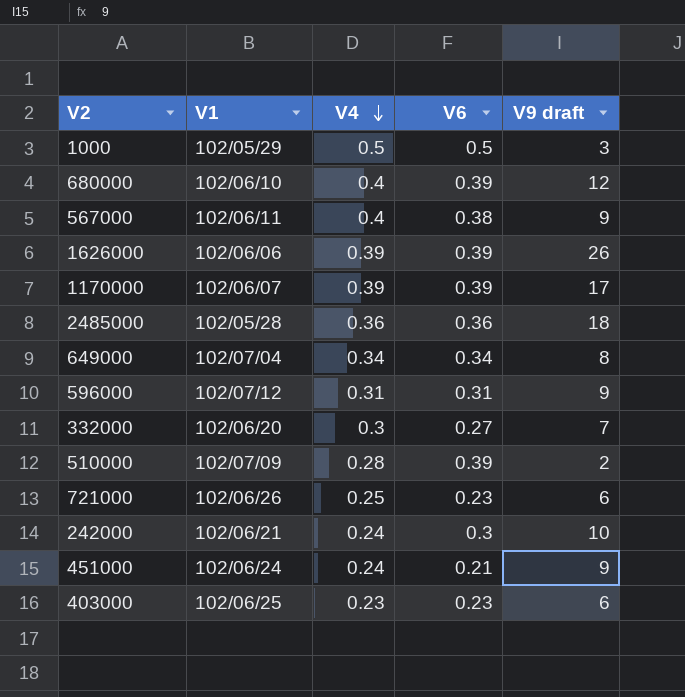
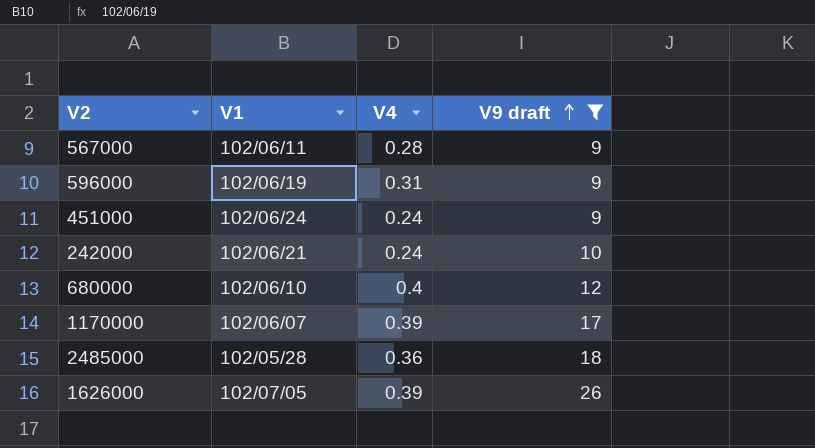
filter: none -> V9 draft >= 9
row order: V4 descending -> V9 draft ascending
column V6 | position: 4 -> none
567000 | V4: 0.4 -> 0.28
596000 | V1: 102/07/12 -> 102/06/19
1626000 | V1: 102/06/06 -> 102/07/05

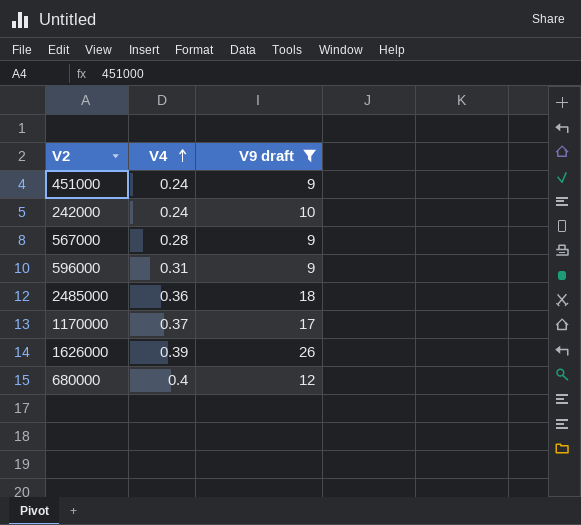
row order: V9 draft ascending -> V4 ascending
column V1 | position: 2 -> none
1170000 | V4: 0.39 -> 0.37

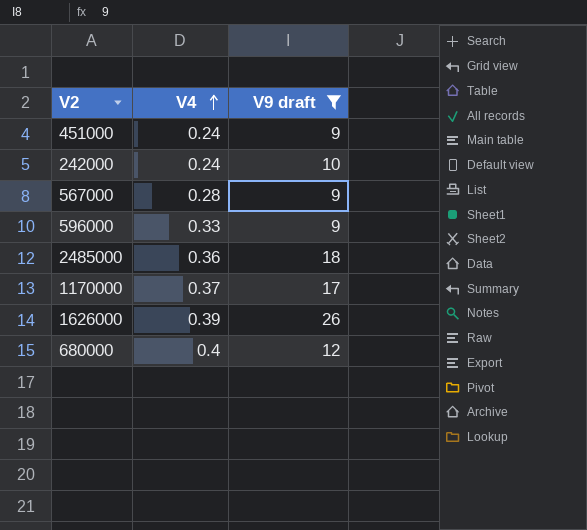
596000 | V4: 0.31 -> 0.33

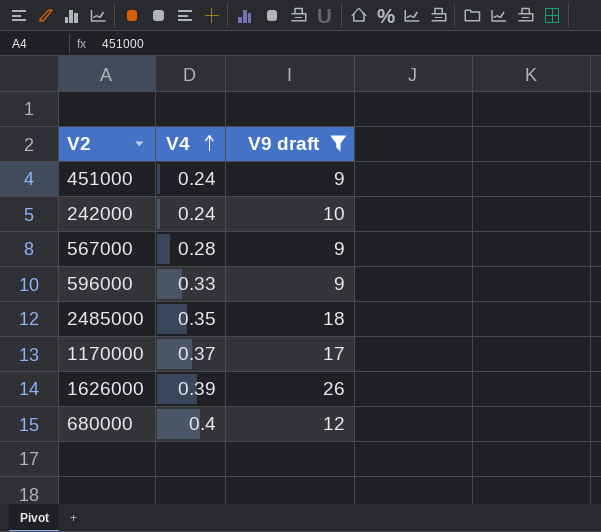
2485000 | V4: 0.36 -> 0.35

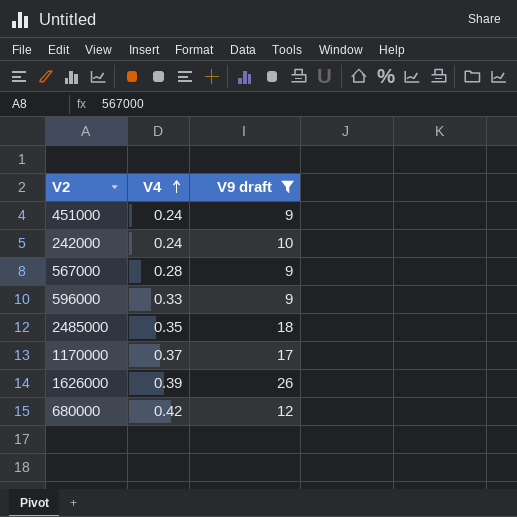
680000 | V4: 0.4 -> 0.42

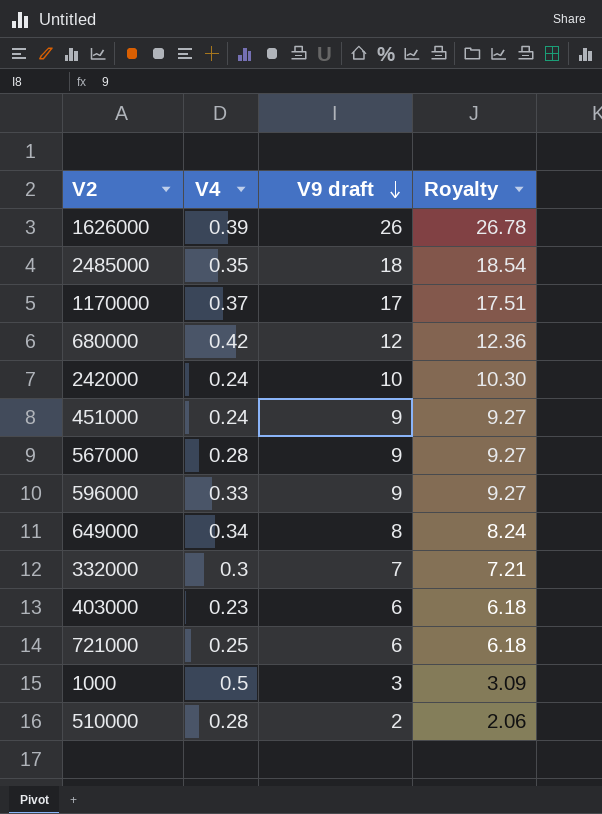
filter: V9 draft >= 9 -> none
row order: V4 ascending -> V9 draft descending
column Royalty | formula: none -> [V9 draft] * 1.03

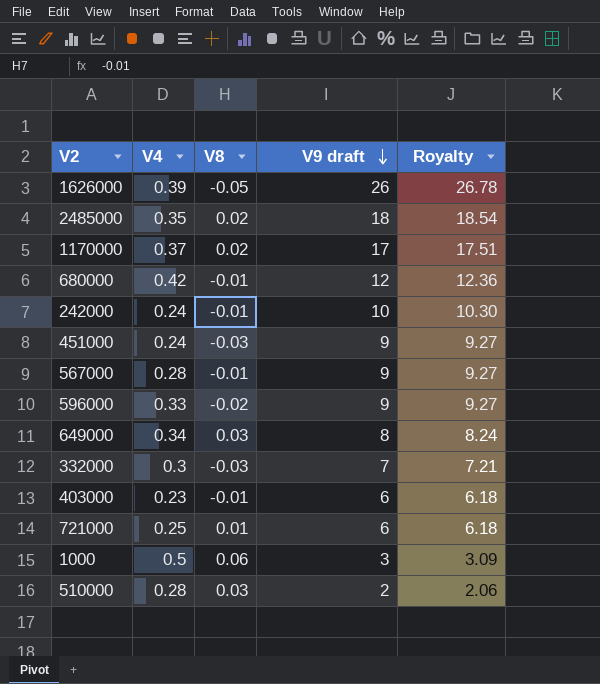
column V8 | position: none -> 3

